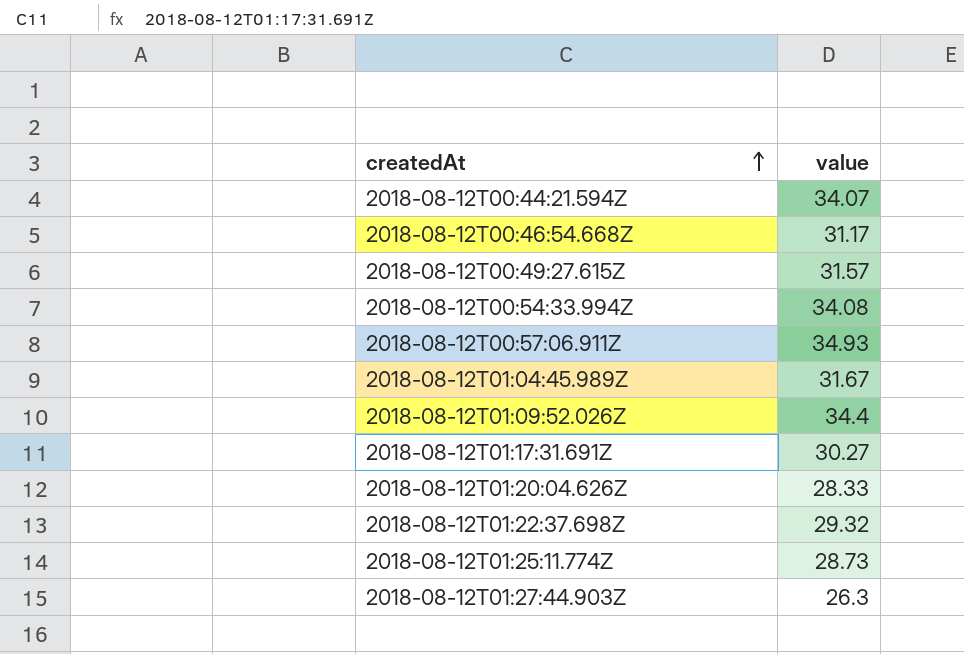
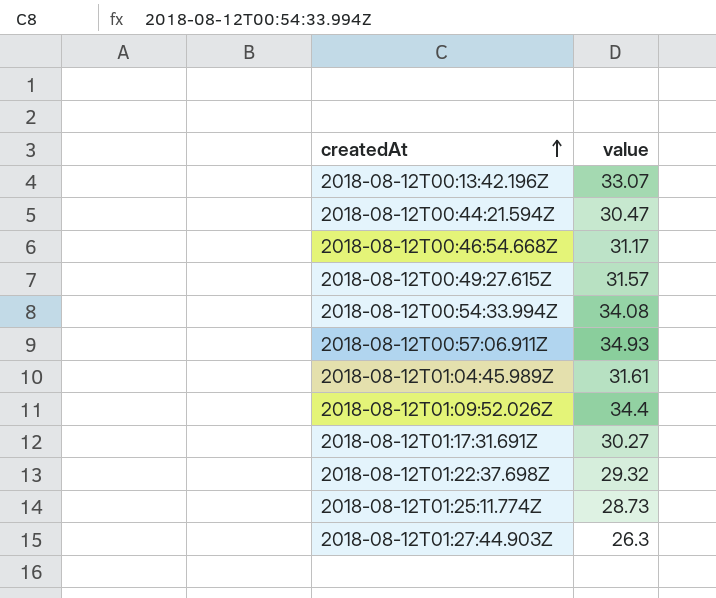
row 2018-08-12T01:20:04.626Z: 28.33 -> none
row 2018-08-12T00:13:42.196Z: none -> 33.07
2018-08-12T00:44:21.594Z | value: 34.07 -> 30.47
2018-08-12T01:04:45.989Z | value: 31.67 -> 31.61

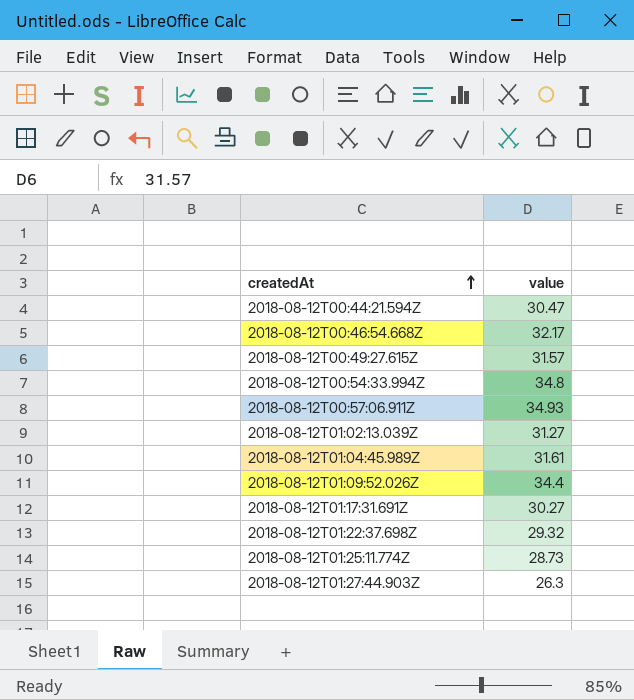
row 2018-08-12T00:13:42.196Z: 33.07 -> none
2018-08-12T00:46:54.668Z | value: 31.17 -> 32.17
2018-08-12T00:54:33.994Z | value: 34.08 -> 34.8
row 2018-08-12T01:02:13.039Z: none -> 31.27

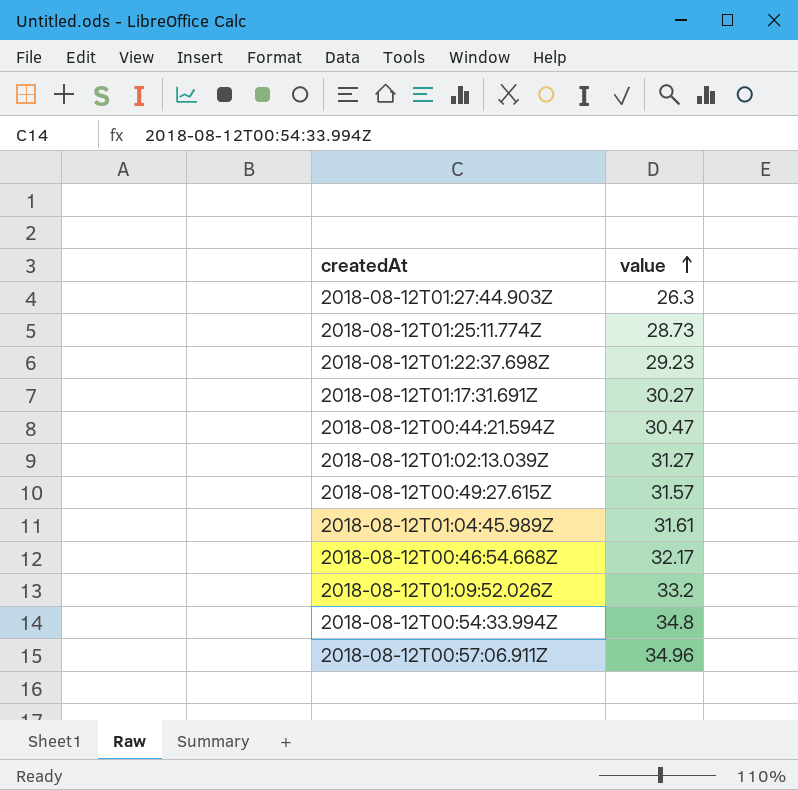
row order: createdAt ascending -> value ascending
2018-08-12T01:22:37.698Z | value: 29.32 -> 29.23
2018-08-12T01:09:52.026Z | value: 34.4 -> 33.2
2018-08-12T00:57:06.911Z | value: 34.93 -> 34.96

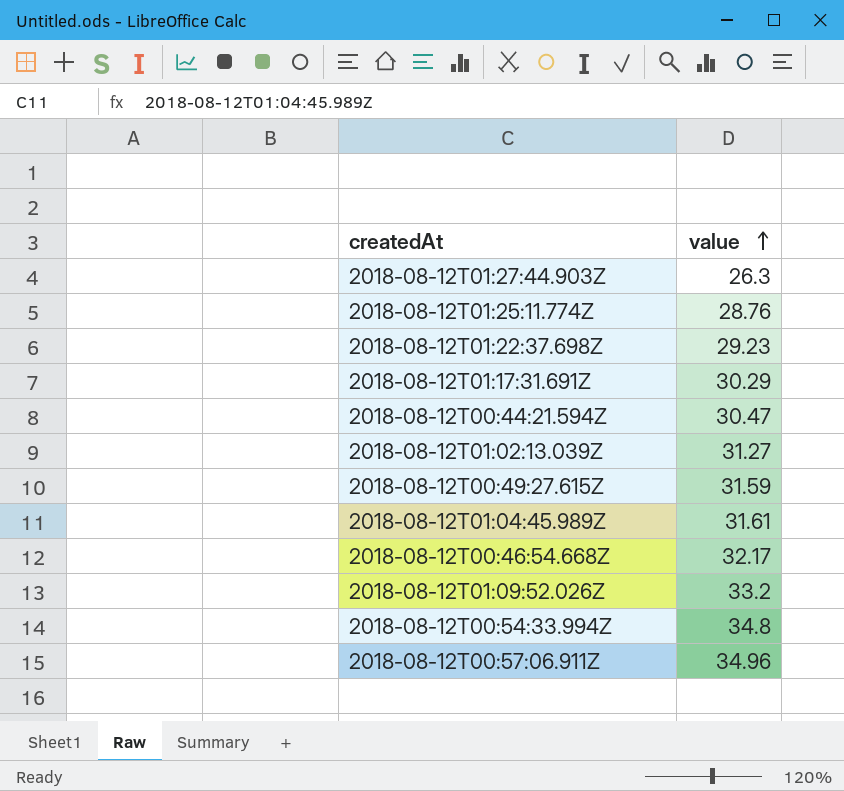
2018-08-12T01:25:11.774Z | value: 28.73 -> 28.76
2018-08-12T01:17:31.691Z | value: 30.27 -> 30.29
2018-08-12T00:49:27.615Z | value: 31.57 -> 31.59

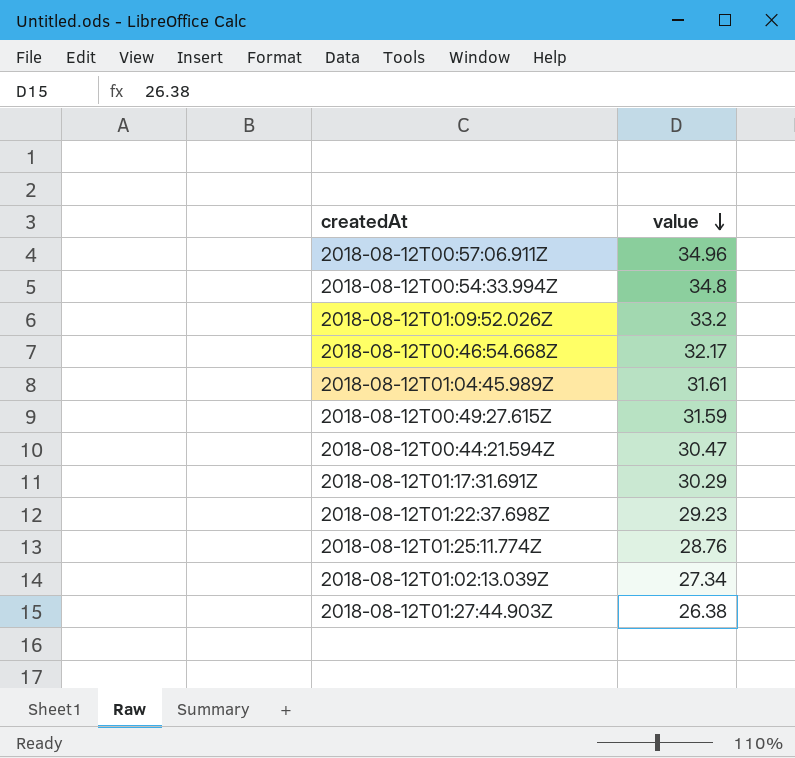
row order: value ascending -> value descending
2018-08-12T01:02:13.039Z | value: 31.27 -> 27.34
2018-08-12T01:27:44.903Z | value: 26.3 -> 26.38

